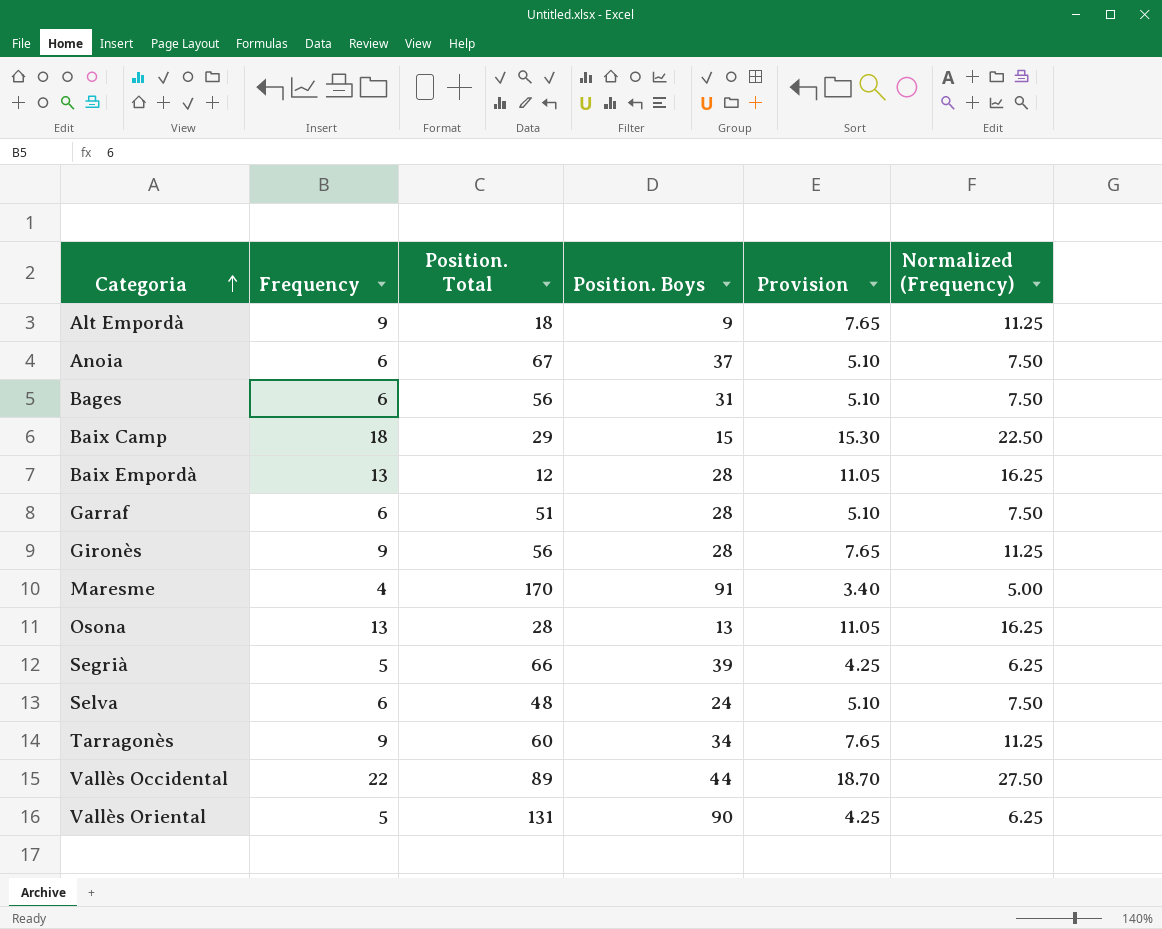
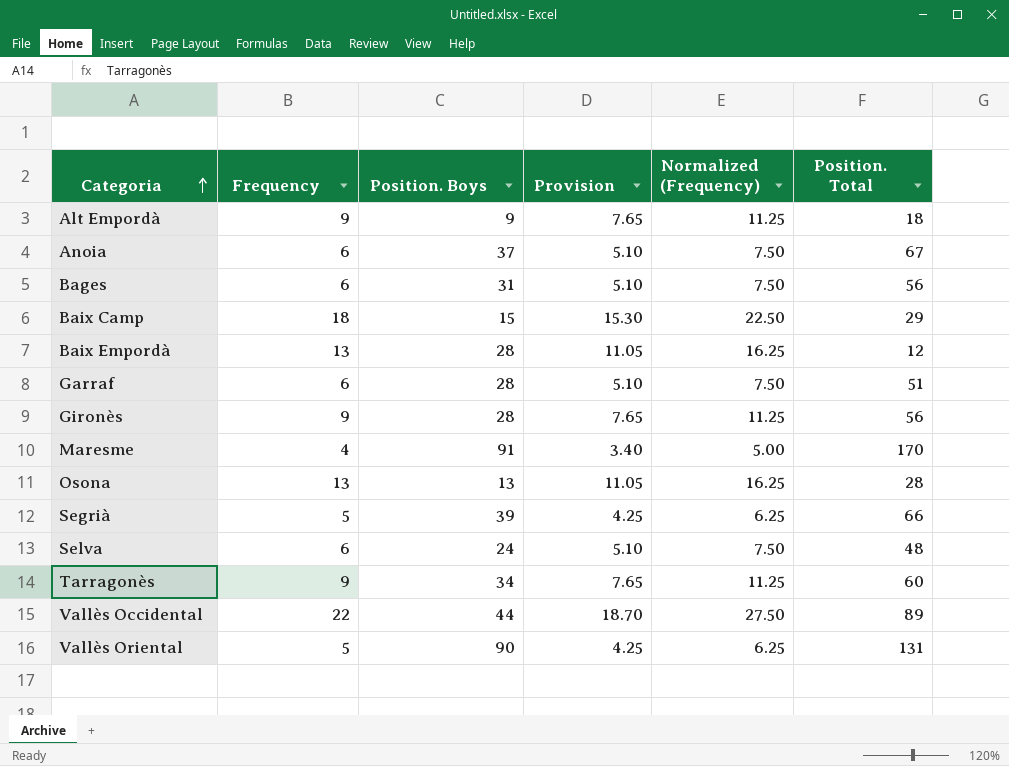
column Position. Total | position: 3 -> 6

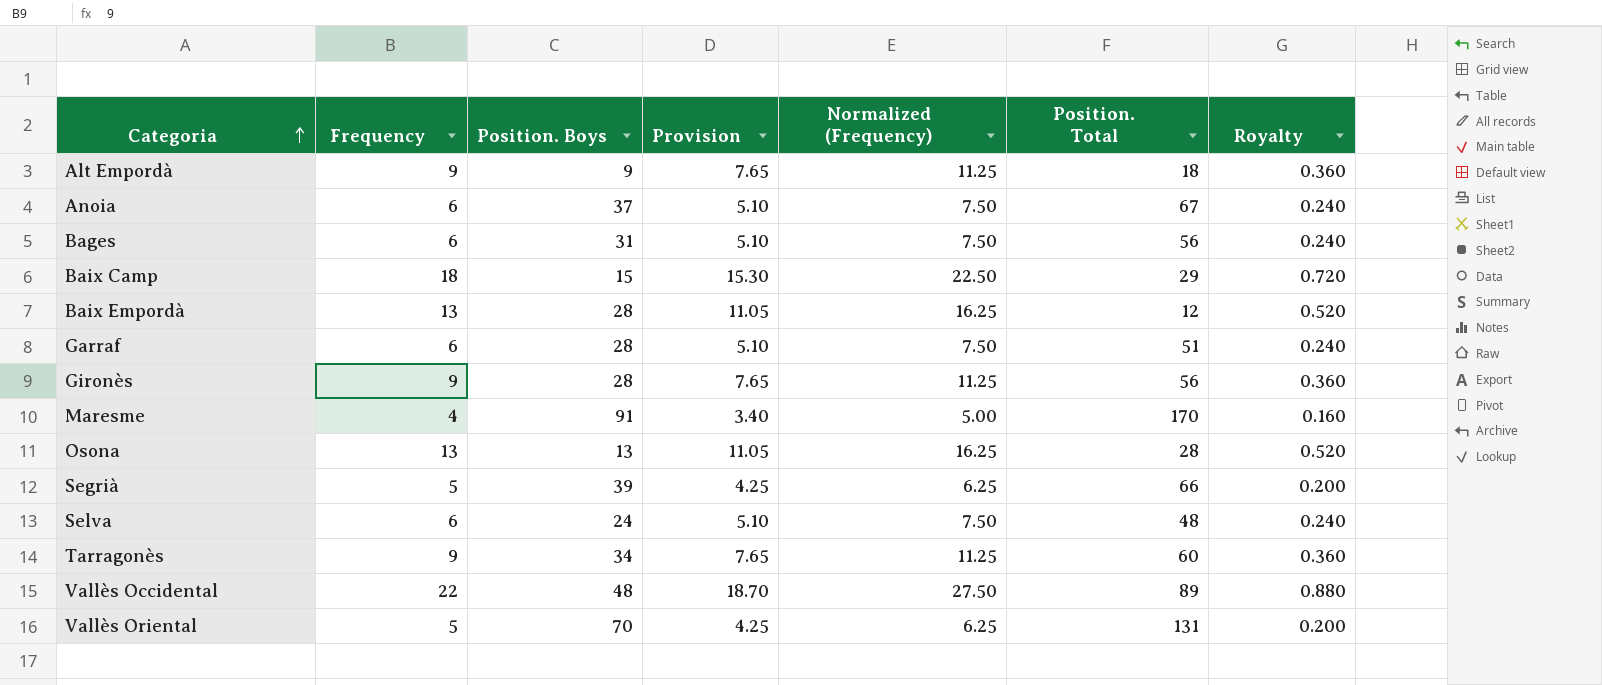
column Royalty | formula: none -> [Frequency] * 0.04
Vallès Occidental | Position. Boys: 44 -> 48
Vallès Oriental | Position. Boys: 90 -> 70

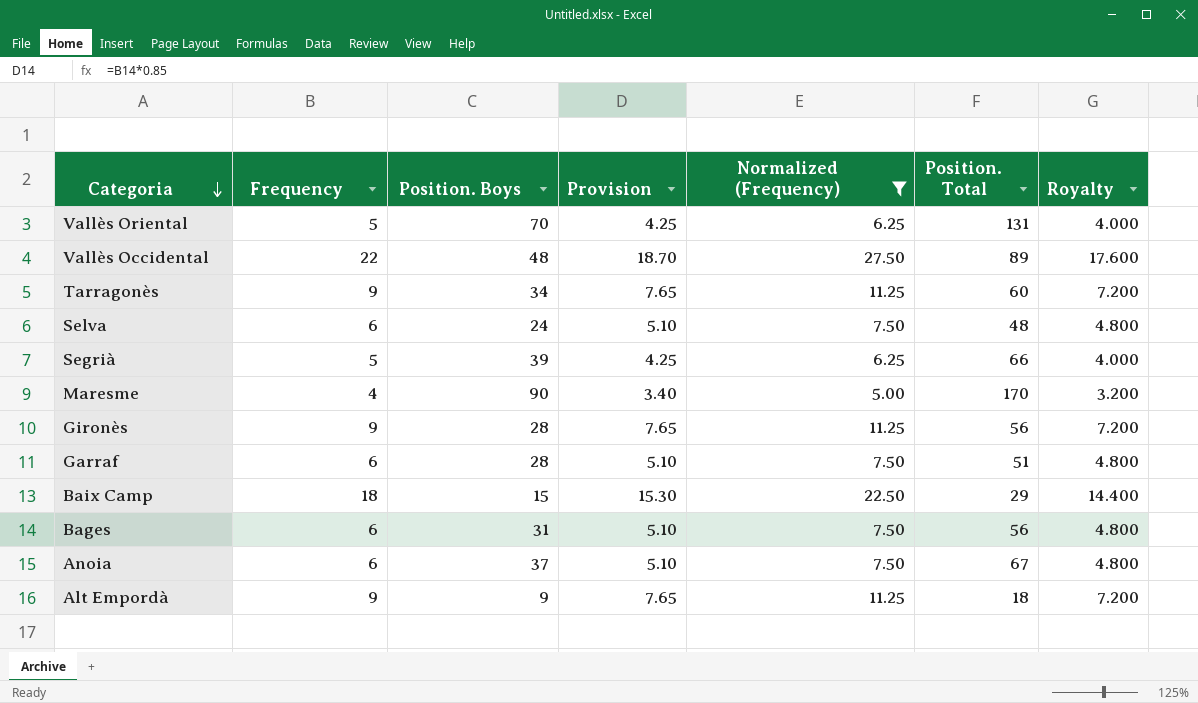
filter: none -> Normalized (Frequency) != 16.25
row order: Categoria ascending -> Categoria descending
column Royalty | formula: [Frequency] * 0.04 -> [Frequency] * 0.8
Maresme | Position. Boys: 91 -> 90

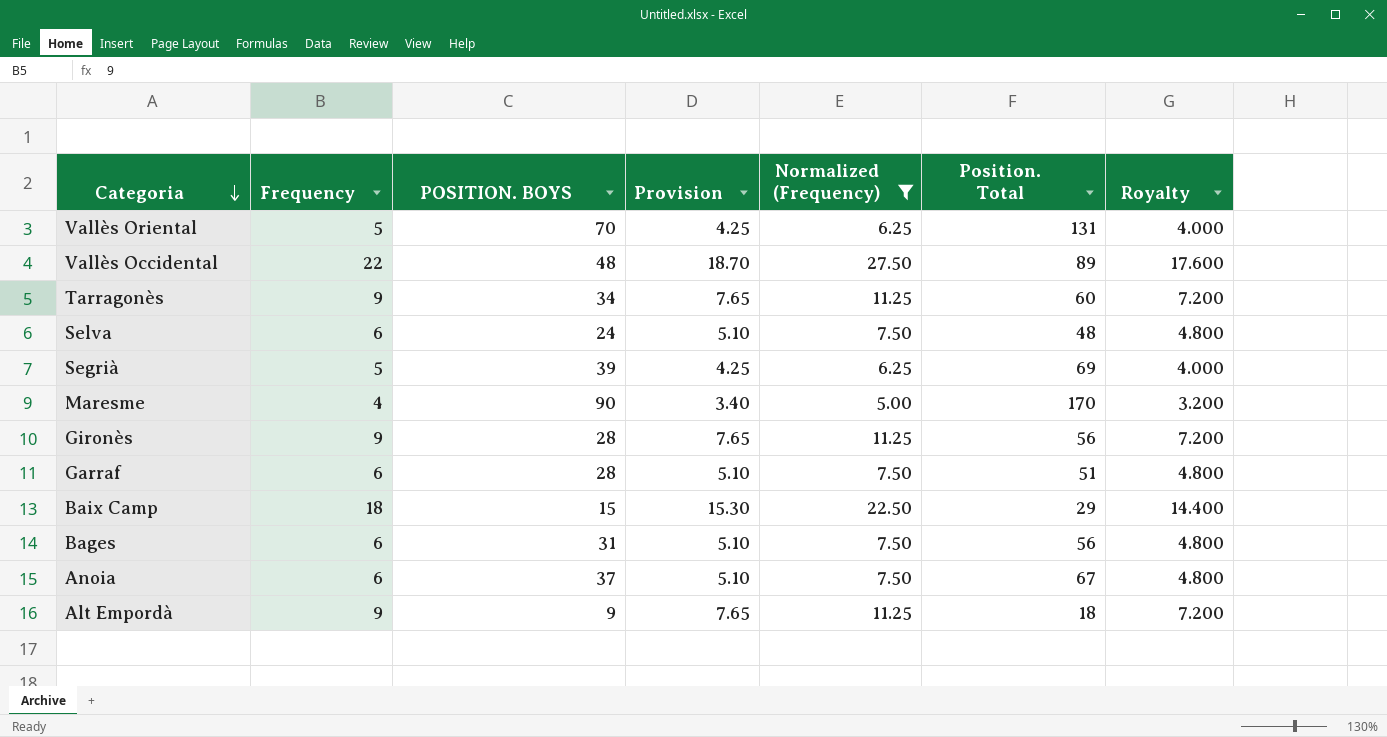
column name: Position. Boys -> POSITION. BOYS
Segrià | Position. Total: 66 -> 69

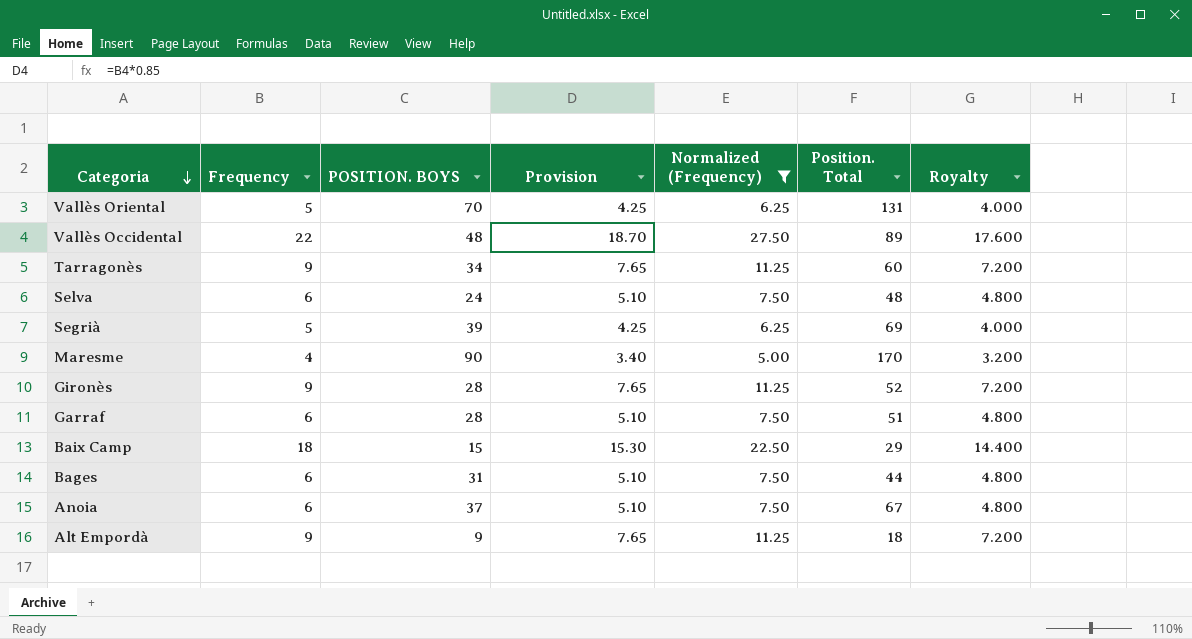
Gironès | Position. Total: 56 -> 52
Bages | Position. Total: 56 -> 44

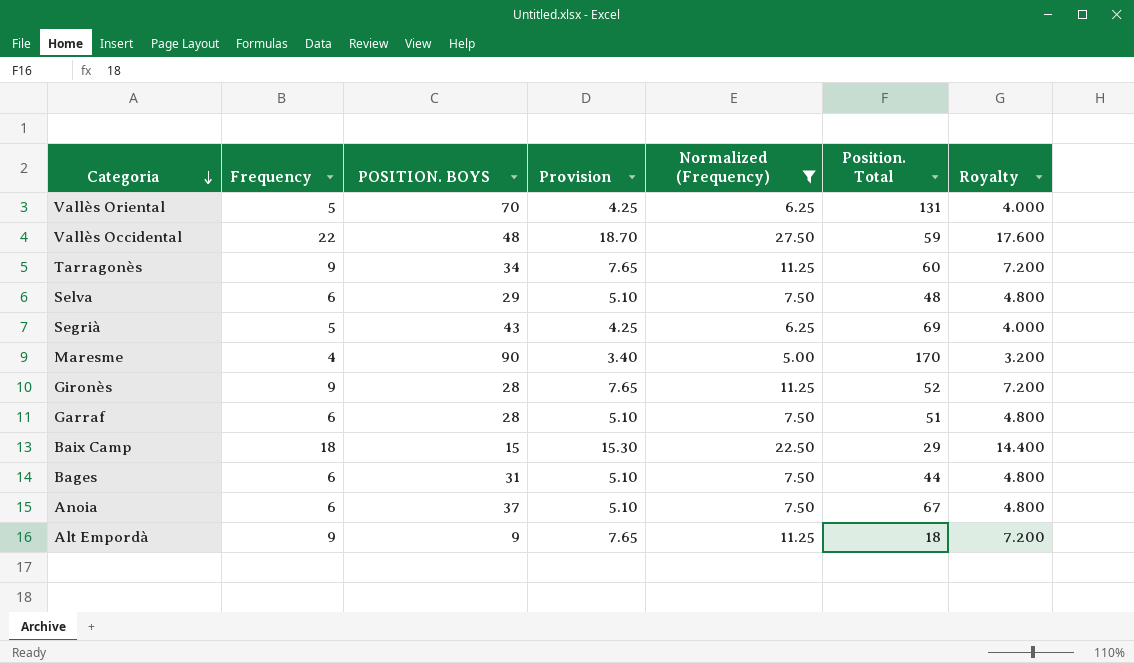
Vallès Occidental | Position. Total: 89 -> 59
Selva | POSITION. BOYS: 24 -> 29
Segrià | POSITION. BOYS: 39 -> 43

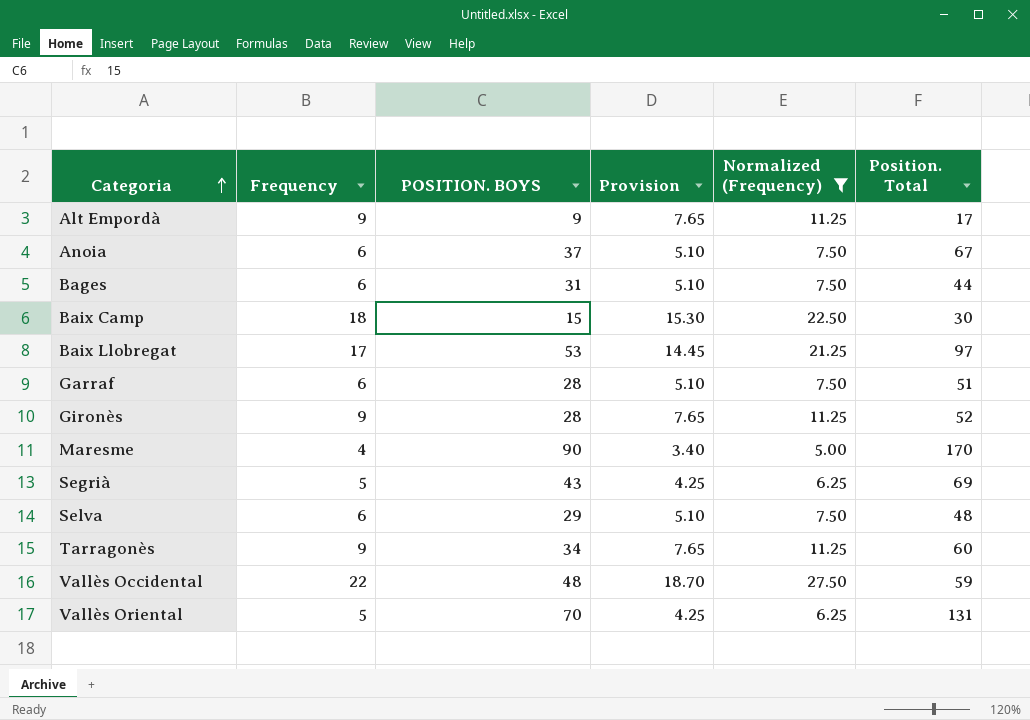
row order: Categoria descending -> Categoria ascending
column Royalty | formula: [Frequency] * 0.8 -> none
Alt Empordà | Position. Total: 18 -> 17
Baix Camp | Position. Total: 29 -> 30
row Baix Llobregat: none -> 17 | 53 | 14.45 | 21.25 | 97

